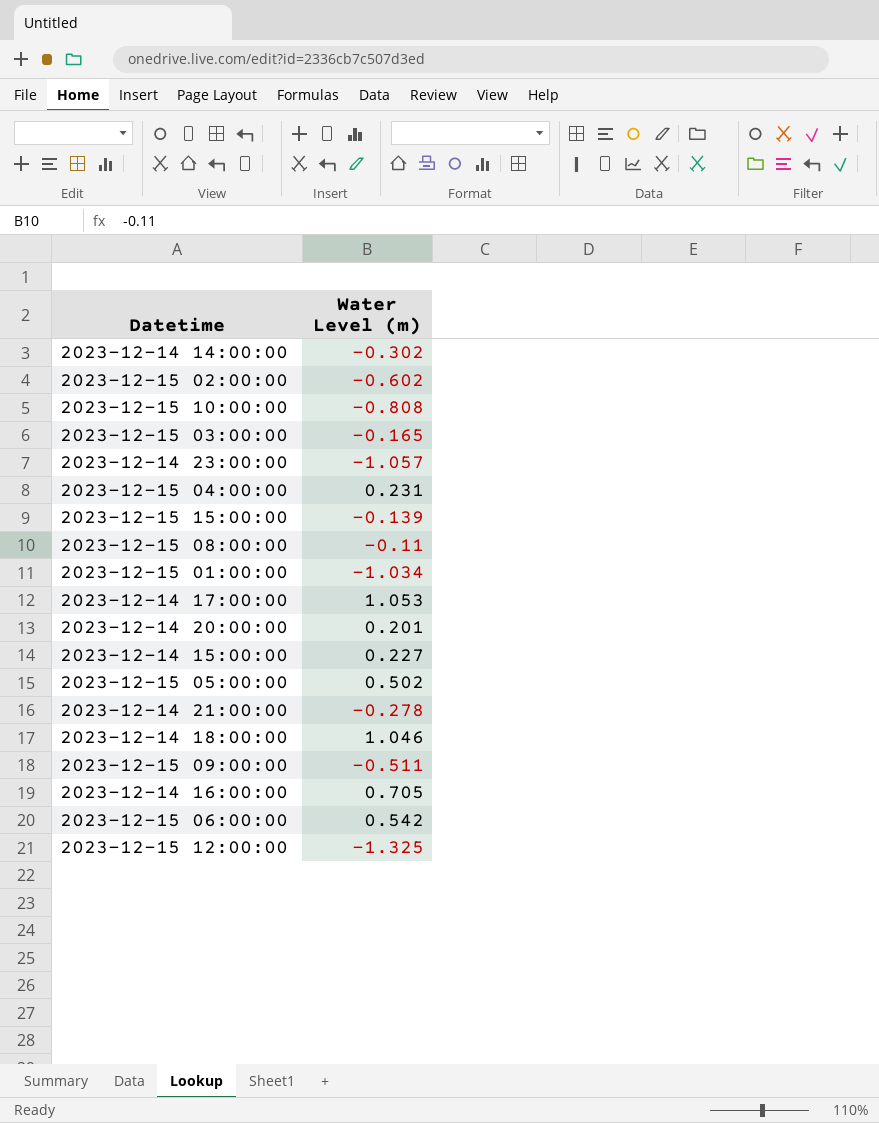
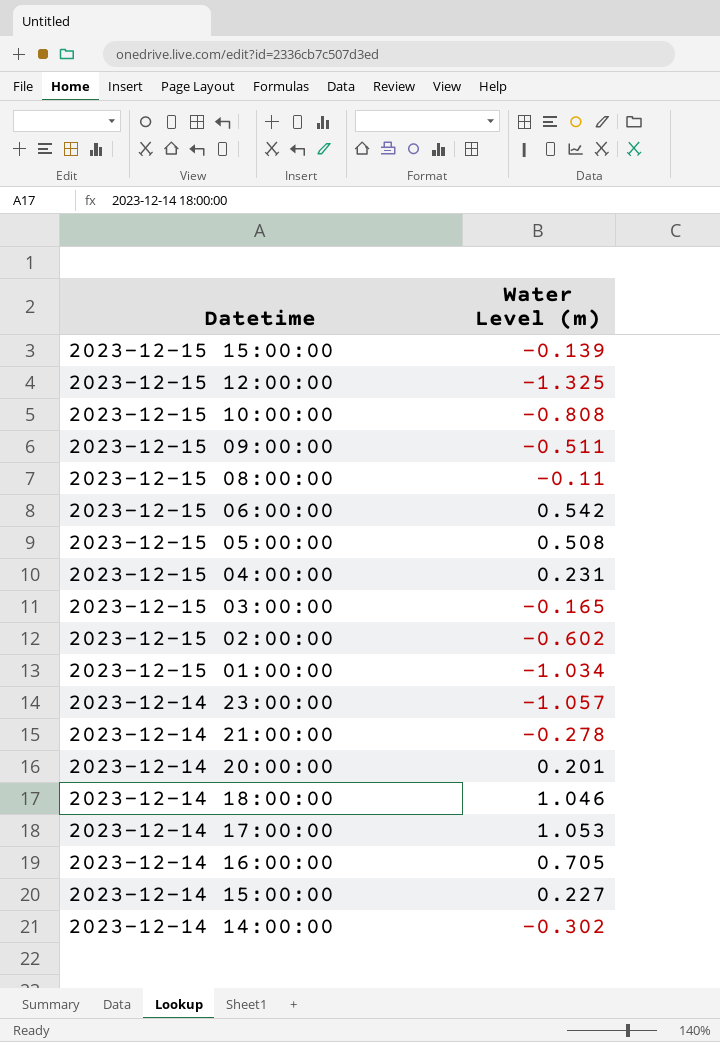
row order: none -> Datetime descending
2023-12-15 05:00:00 | Water Level (m): 0.502 -> 0.508

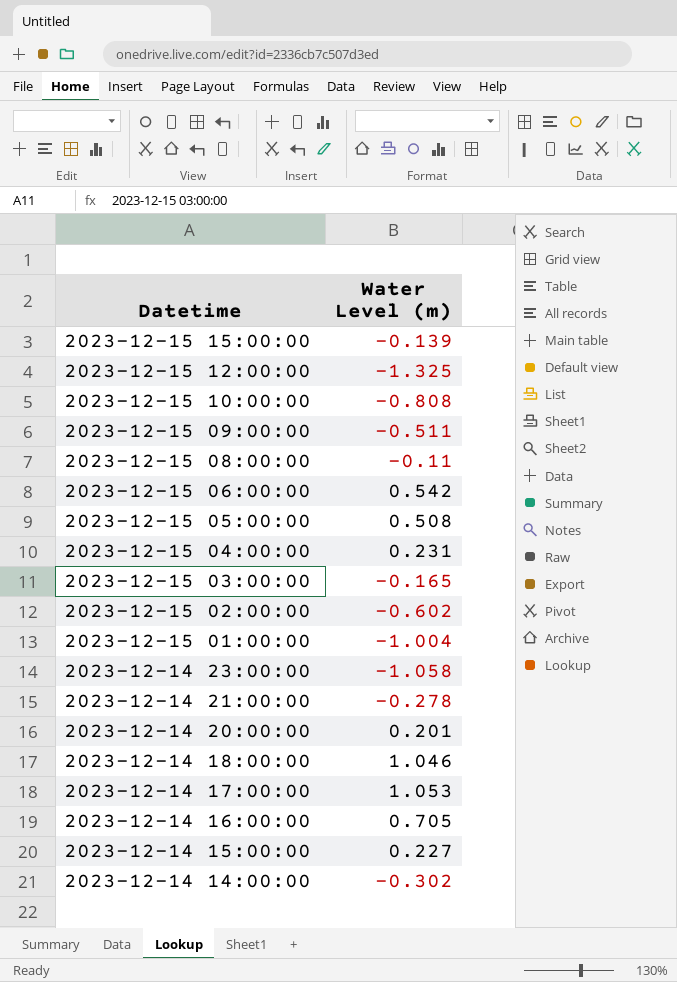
2023-12-15 01:00:00 | Water Level (m): -1.034 -> -1.004
2023-12-14 23:00:00 | Water Level (m): -1.057 -> -1.058

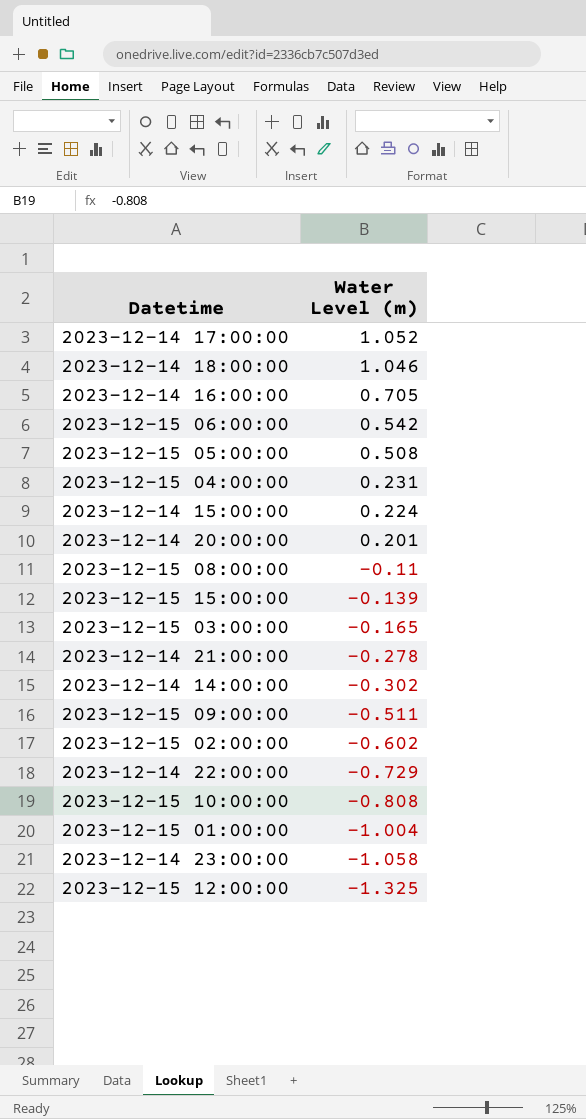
row order: Datetime descending -> Water Level (m) descending
2023-12-14 17:00:00 | Water Level (m): 1.053 -> 1.052
2023-12-14 15:00:00 | Water Level (m): 0.227 -> 0.224
row 2023-12-14 22:00:00: none -> -0.729

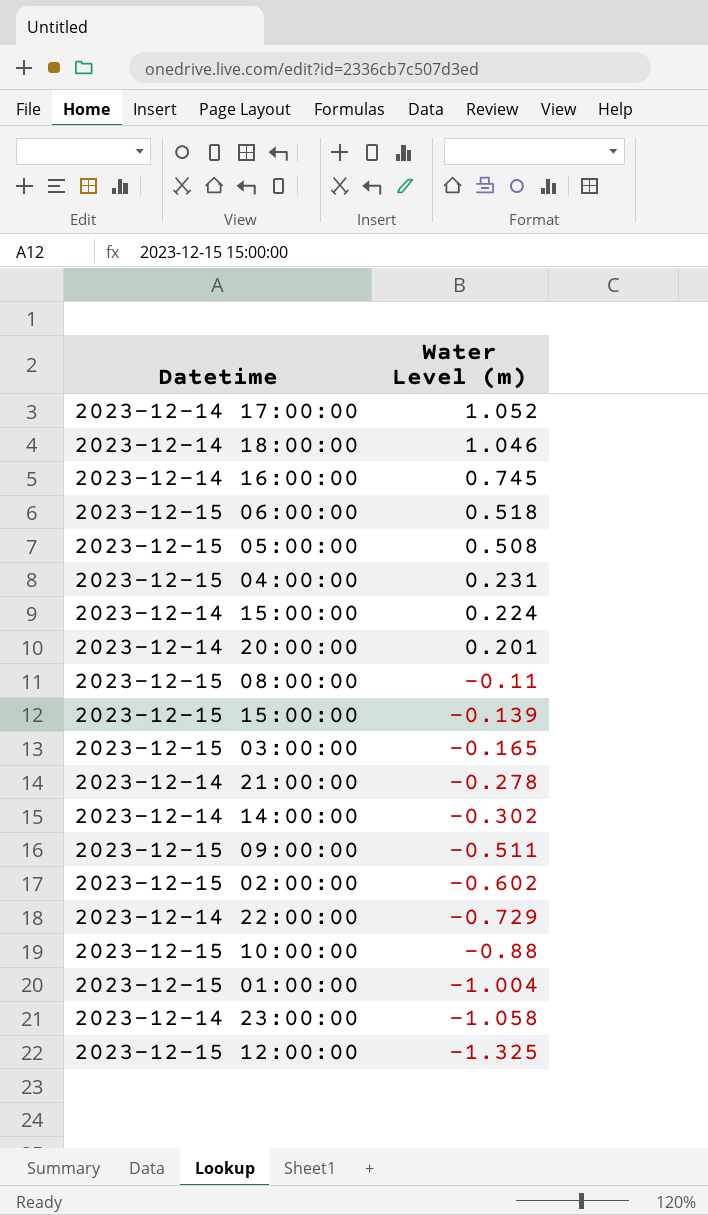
2023-12-14 16:00:00 | Water Level (m): 0.705 -> 0.745
2023-12-15 06:00:00 | Water Level (m): 0.542 -> 0.518
2023-12-15 10:00:00 | Water Level (m): -0.808 -> -0.88

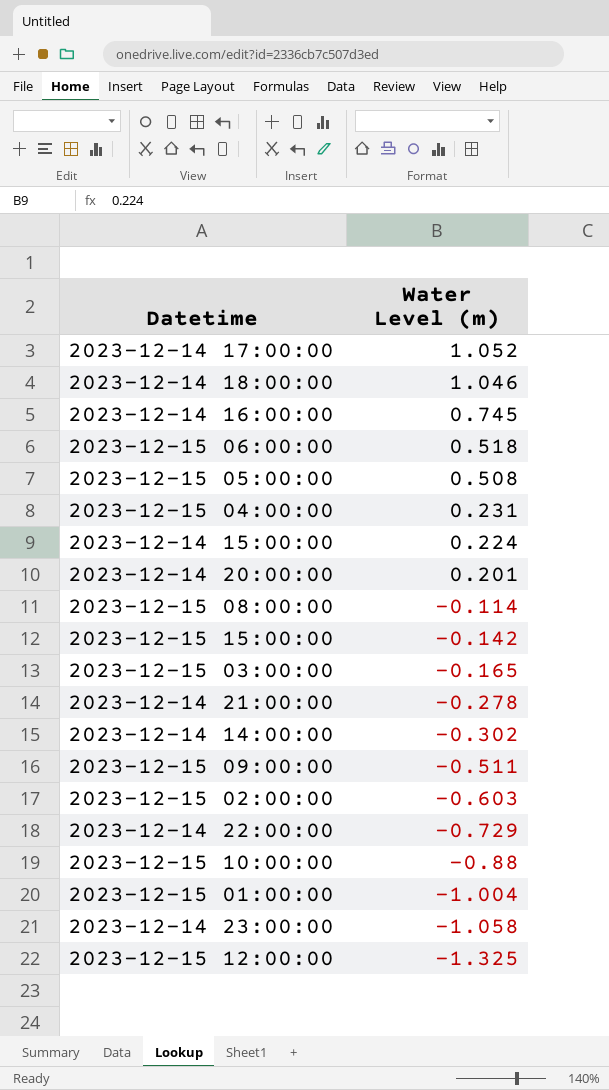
2023-12-15 08:00:00 | Water Level (m): -0.11 -> -0.114
2023-12-15 15:00:00 | Water Level (m): -0.139 -> -0.142
2023-12-15 02:00:00 | Water Level (m): -0.602 -> -0.603

